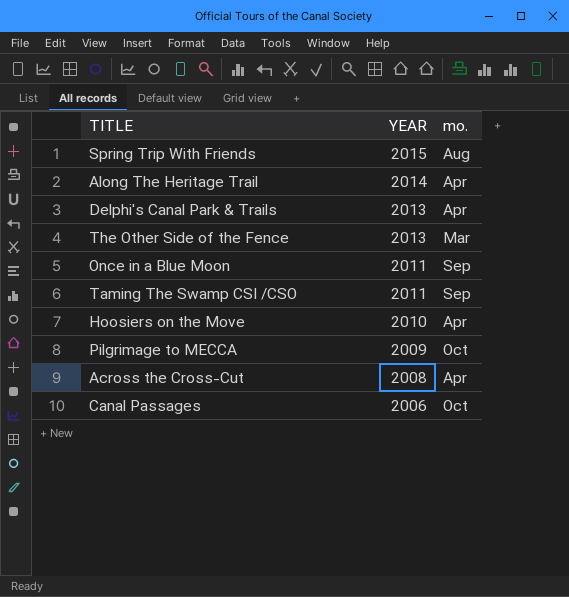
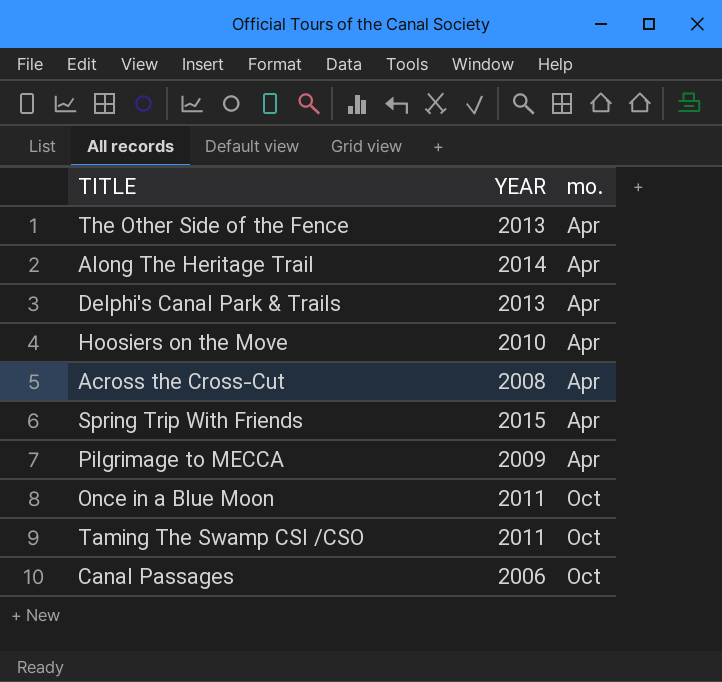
row order: YEAR descending -> mo. ascending
The Other Side of the Fence | mo.: Mar -> Apr
Spring Trip With Friends | mo.: Aug -> Apr
Pilgrimage to MECCA | mo.: Oct -> Apr
Once in a Blue Moon | mo.: Sep -> Oct
Taming The Swamp CSI /CSO | mo.: Sep -> Oct

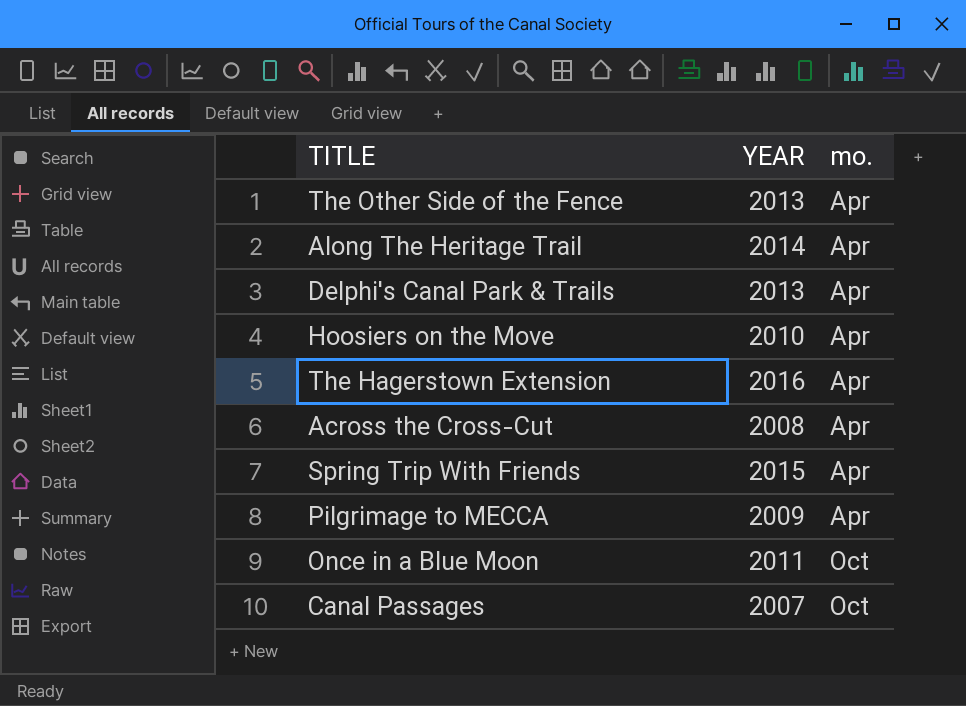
row Taming The Swamp CSI /CSO: 2011 | Oct -> none
row The Hagerstown Extension: none -> 2016 | Apr
Canal Passages | YEAR: 2006 -> 2007

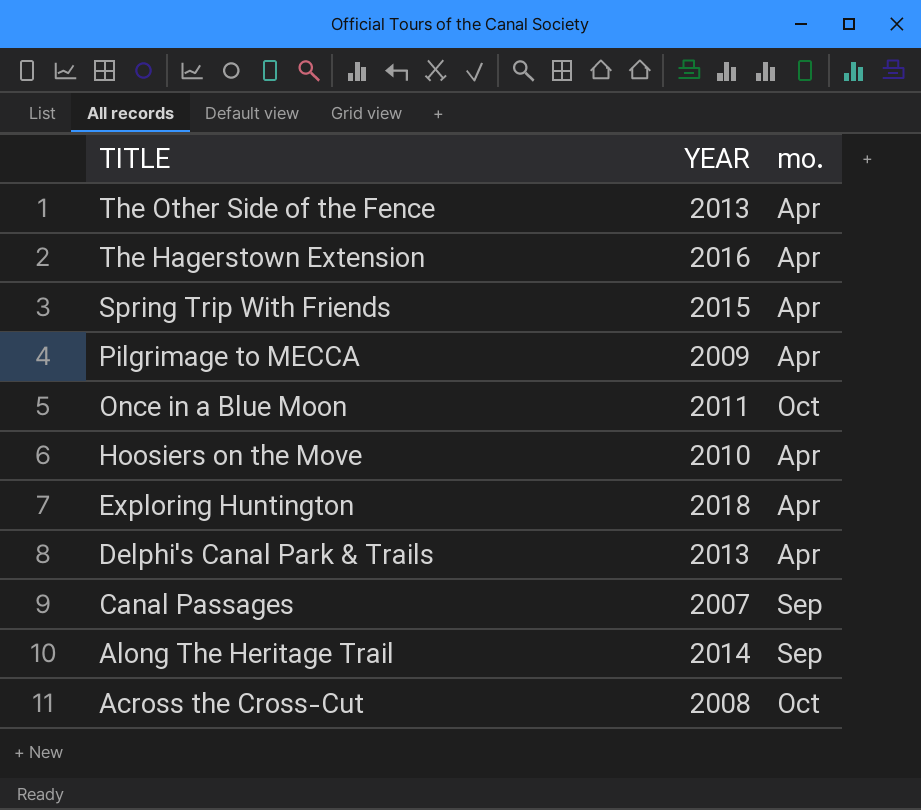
row order: mo. ascending -> TITLE descending
row Exploring Huntington: none -> 2018 | Apr
Canal Passages | mo.: Oct -> Sep
Along The Heritage Trail | mo.: Apr -> Sep
Across the Cross-Cut | mo.: Apr -> Oct

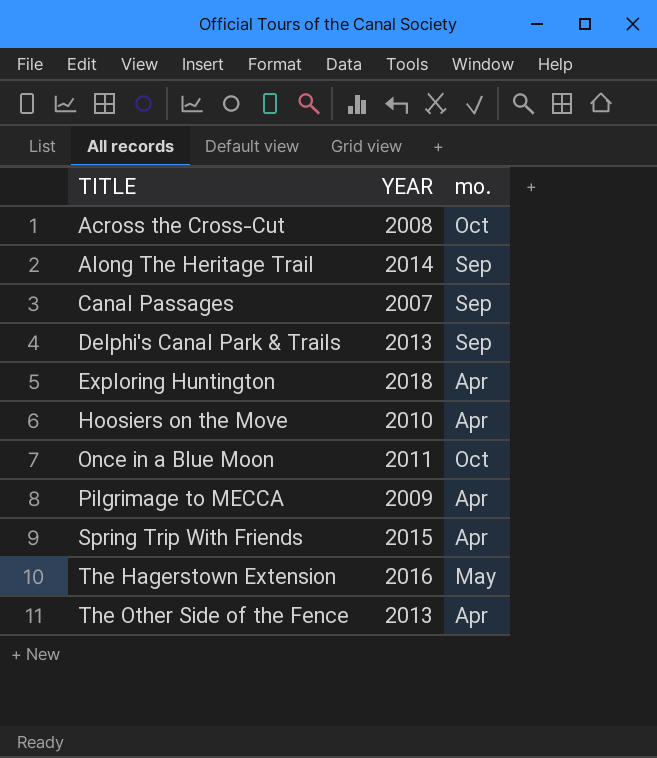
row order: TITLE descending -> TITLE ascending
Delphi's Canal Park & Trails | mo.: Apr -> Sep
The Hagerstown Extension | mo.: Apr -> May

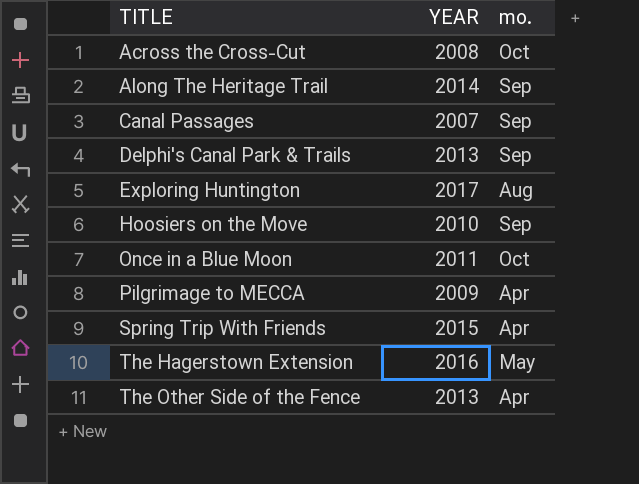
Exploring Huntington | YEAR: 2018 -> 2017
Exploring Huntington | mo.: Apr -> Aug
Hoosiers on the Move | mo.: Apr -> Sep

